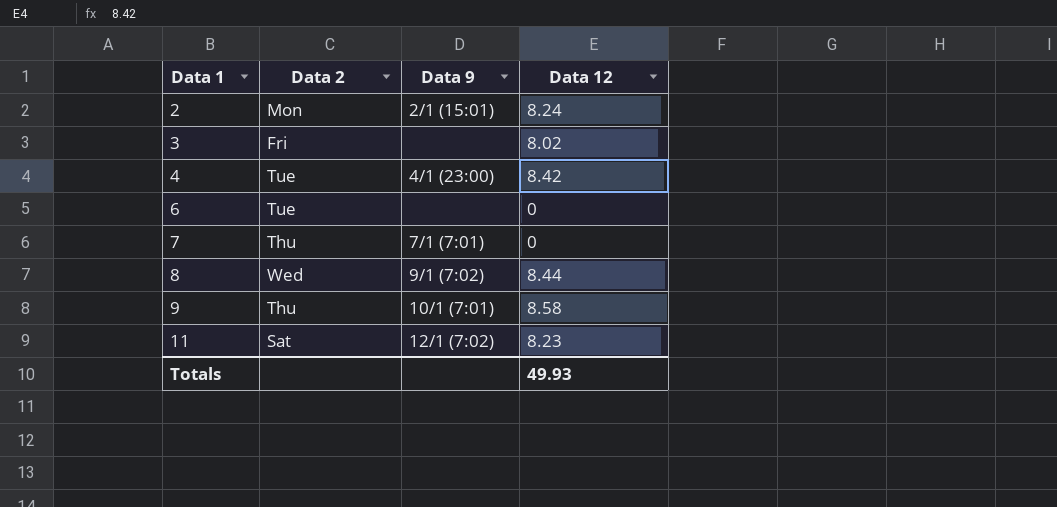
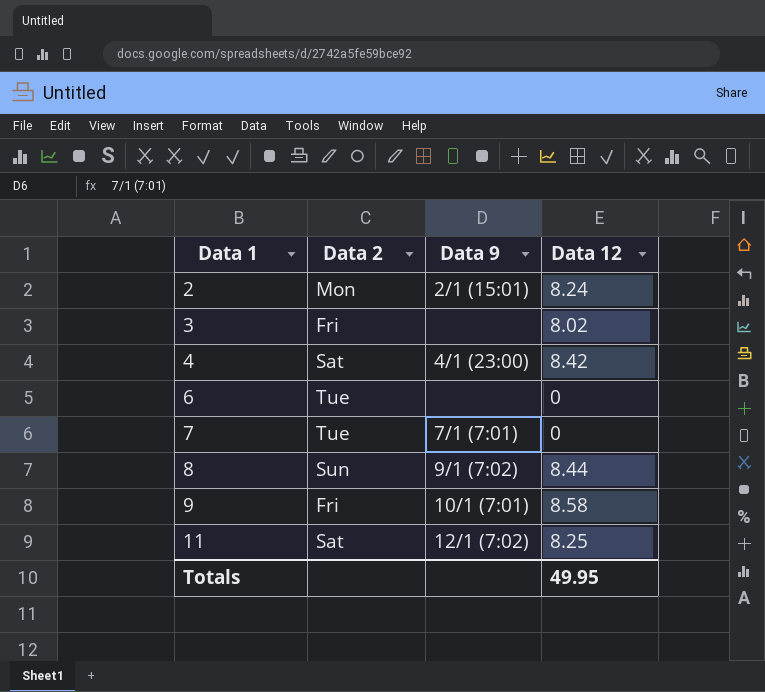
4 | Data 2: Tue -> Sat
7 | Data 2: Thu -> Tue
8 | Data 2: Wed -> Sun
9 | Data 2: Thu -> Fri
11 | Data 12: 8.23 -> 8.25
Totals | Data 12: 49.93 -> 49.95

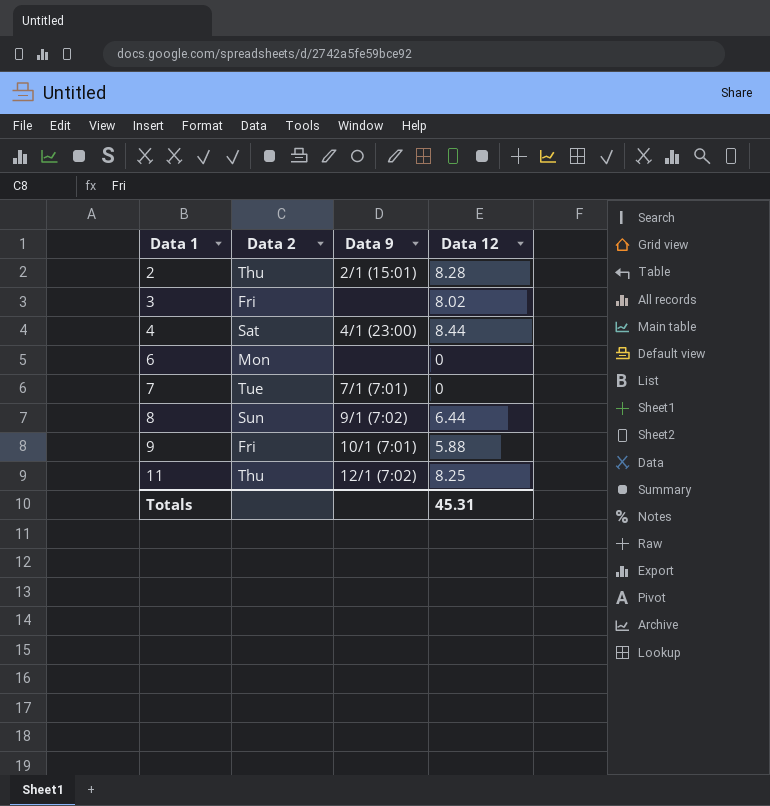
2 | Data 2: Mon -> Thu
2 | Data 12: 8.24 -> 8.28
4 | Data 12: 8.42 -> 8.44
6 | Data 2: Tue -> Mon
8 | Data 12: 8.44 -> 6.44
9 | Data 12: 8.58 -> 5.88
11 | Data 2: Sat -> Thu
Totals | Data 12: 49.95 -> 45.31

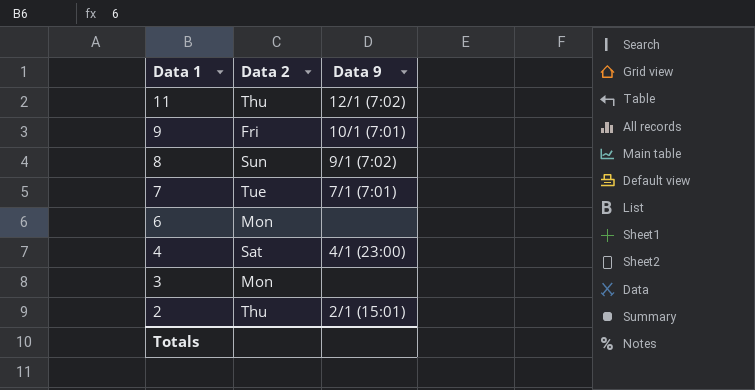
row order: Data 1 ascending -> Data 1 descending
column Data 12 | position: 4 -> none
3 | Data 2: Fri -> Mon

